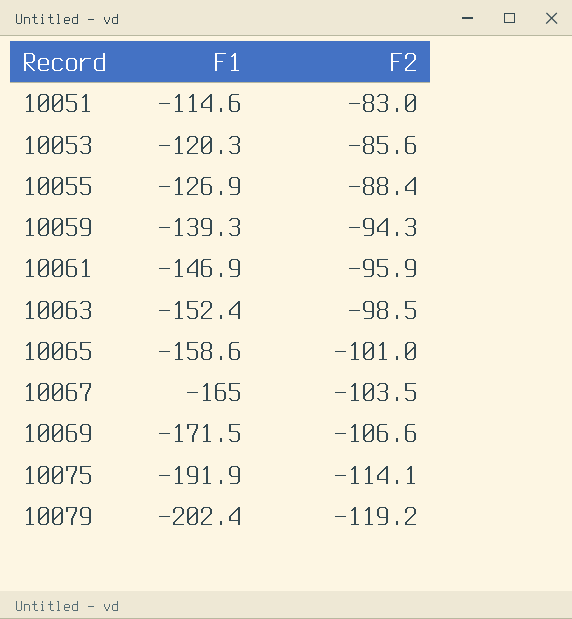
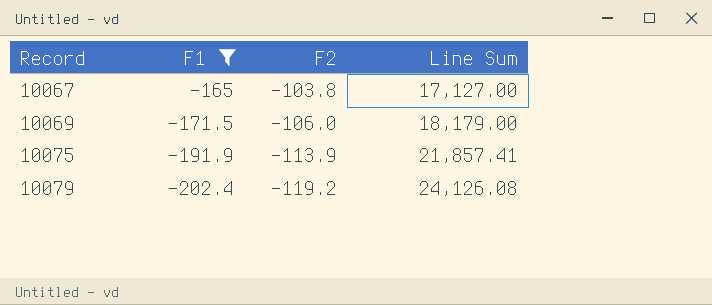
filter: none -> F1 <= -165
column Line Sum | formula: none -> [F1] * [F2]
10067 | F2: -103.5 -> -103.8
10069 | F2: -106.6 -> -106.0
10075 | F2: -114.1 -> -113.9

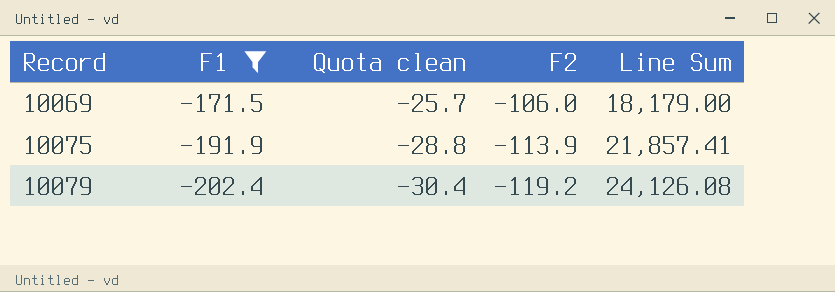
column Quota clean | formula: none -> [F1] * 0.15
row 10067: -165 | -103.8 | 17,127.00 -> none

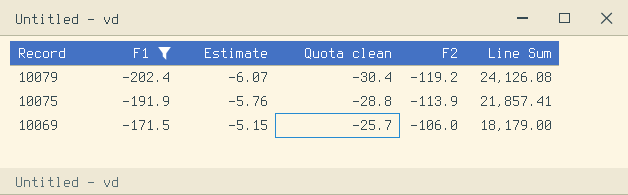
row order: Record ascending -> Record descending
column Estimate | formula: none -> [F1] * 0.03

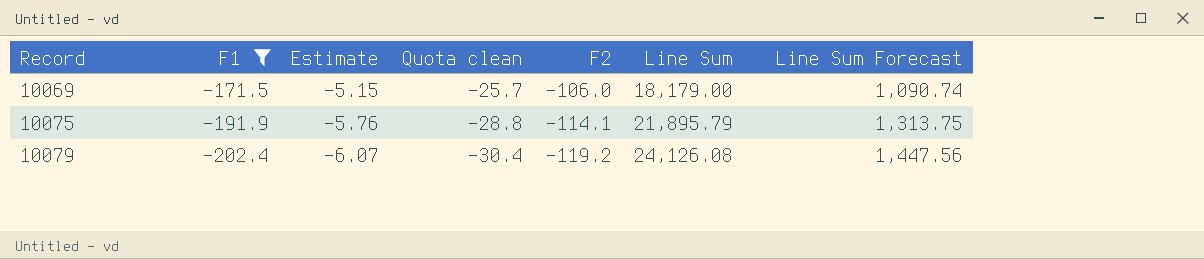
row order: Record descending -> Record ascending
column Line Sum Forecast | formula: none -> [Line Sum] * 0.06
10075 | F2: -113.9 -> -114.1
10075 | Line Sum: 21,857.41 -> 21,895.79

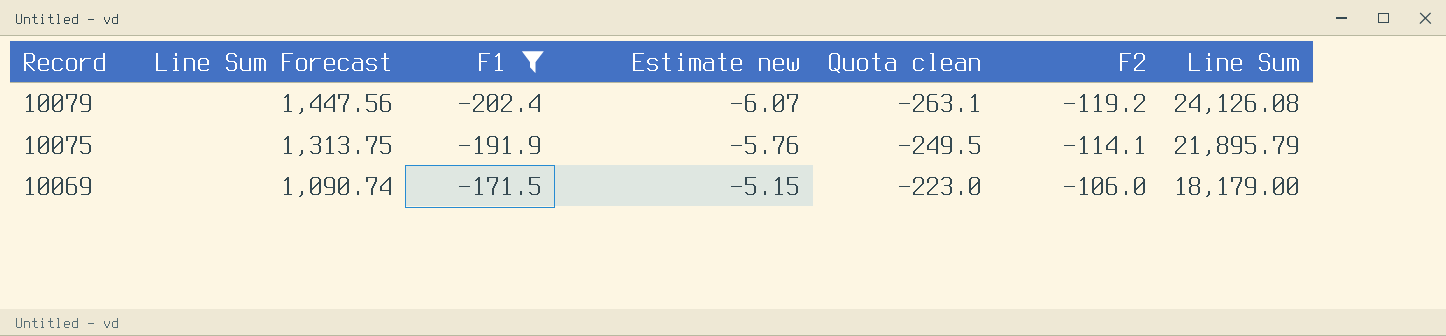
row order: Record ascending -> Record descending
column Line Sum Forecast | position: 7 -> 2
column name: Estimate -> Estimate new
column Quota clean | formula: [F1] * 0.15 -> [F1] * 1.3

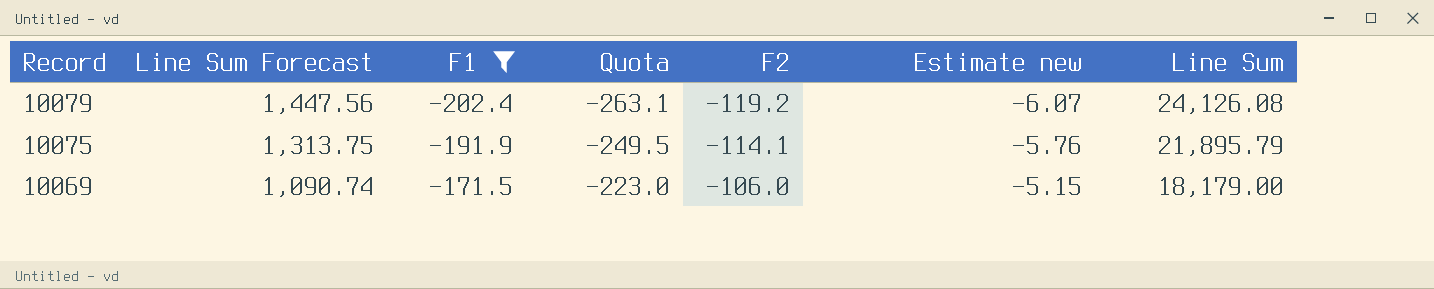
column name: Quota clean -> Quota
column Estimate new | position: 4 -> 6

